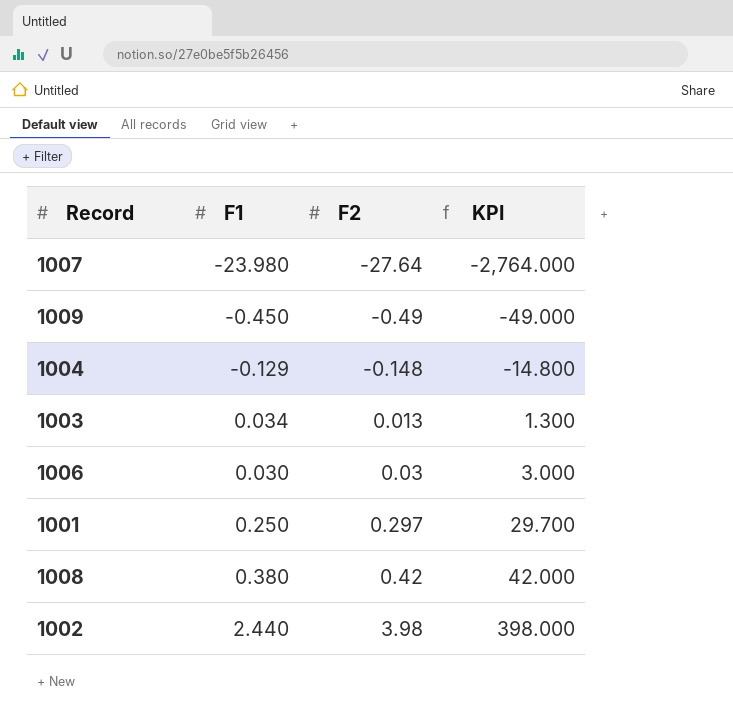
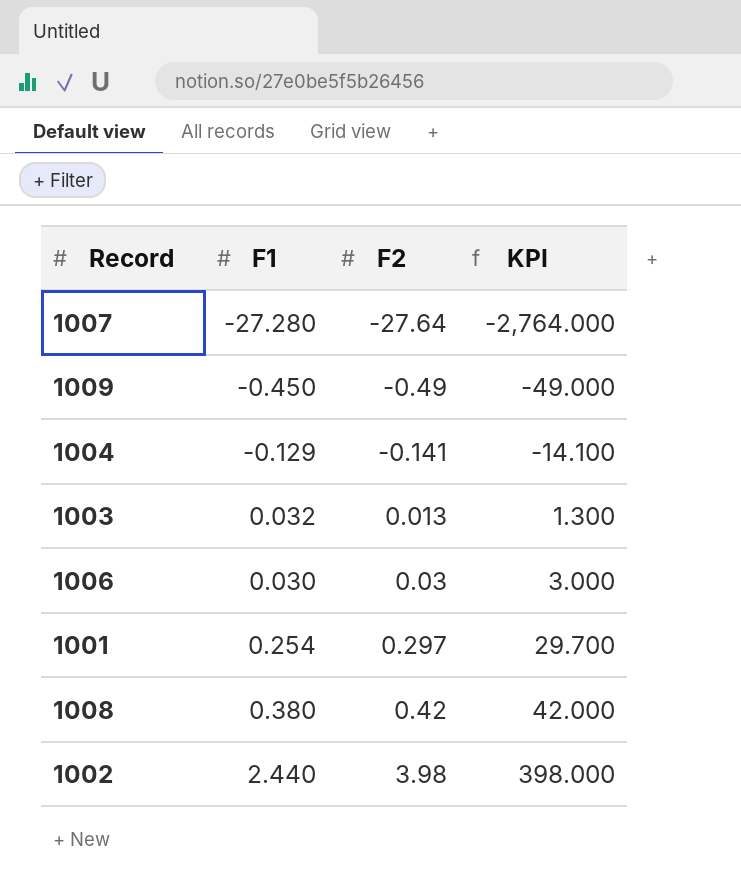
1007 | F1: -23.980 -> -27.280
1004 | F2: -0.148 -> -0.141
1004 | KPI: -14.800 -> -14.100
1003 | F1: 0.034 -> 0.032
1001 | F1: 0.250 -> 0.254

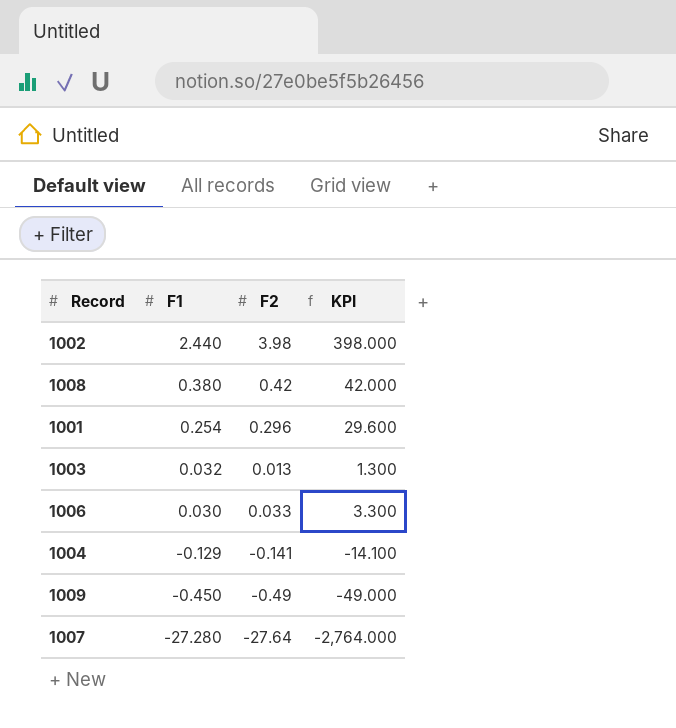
row order: F2 ascending -> F1 descending
1001 | F2: 0.297 -> 0.296
1001 | KPI: 29.700 -> 29.600
1006 | F2: 0.03 -> 0.033
1006 | KPI: 3.000 -> 3.300

